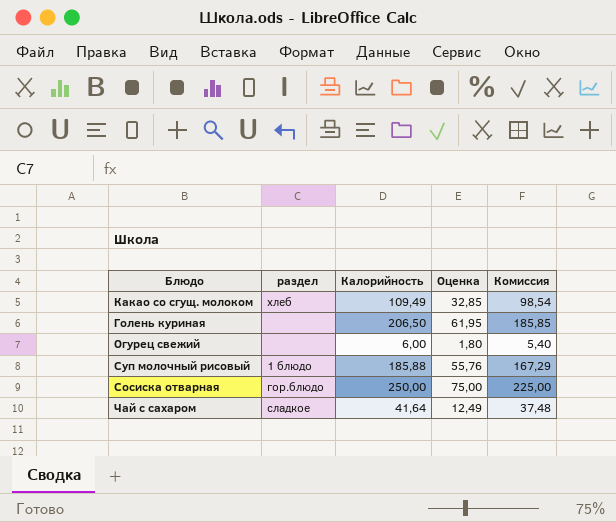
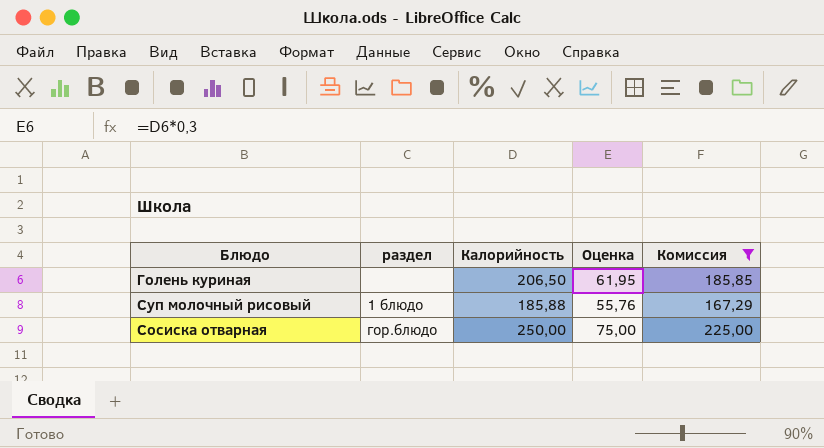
filter: none -> Комиссия >= 167,29

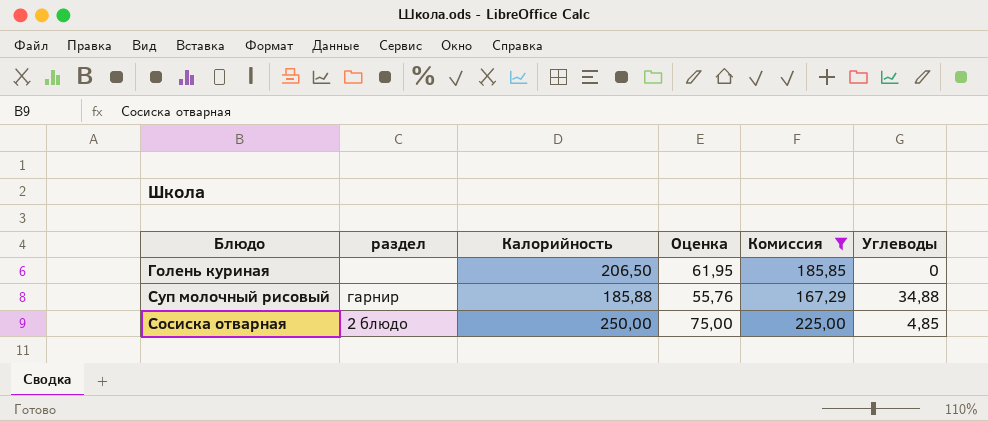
column Углеводы | position: none -> 6
Суп молочный рисовый | раздел: 1 блюдо -> гарнир
Сосиска отварная | раздел: гор.блюдо -> 2 блюдо

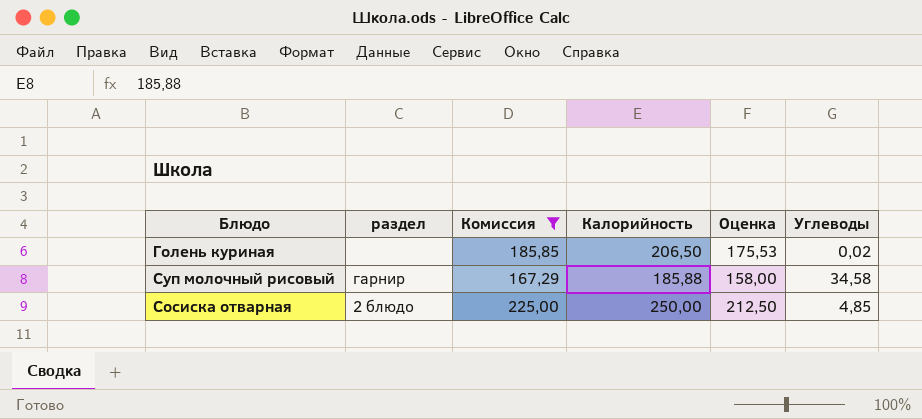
column Комиссия | position: 5 -> 3
column Оценка | formula: [Калорийность] * 0,3 -> [Калорийность] * 0,85
Голень куриная | Углеводы: 0 -> 0,02
Суп молочный рисовый | Углеводы: 34,88 -> 34,58

